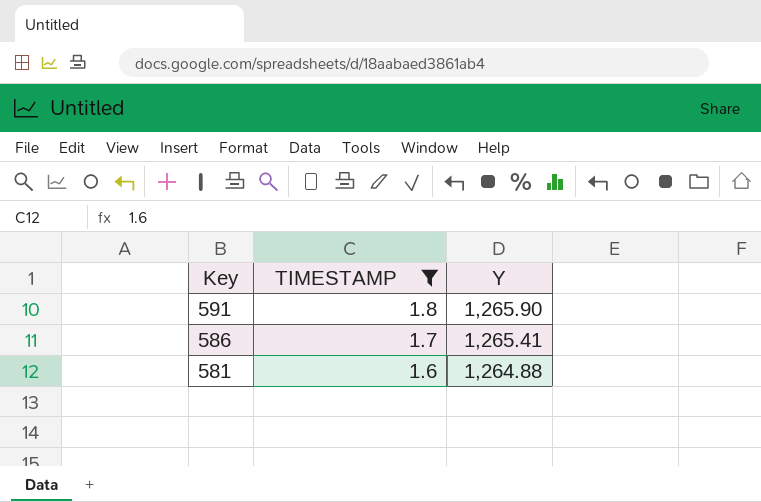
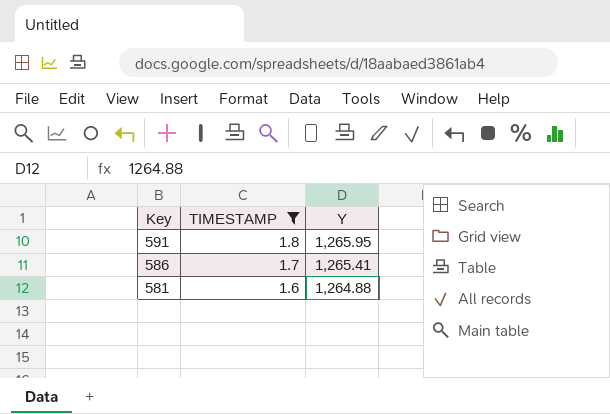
591 | Y: 1,265.90 -> 1,265.95

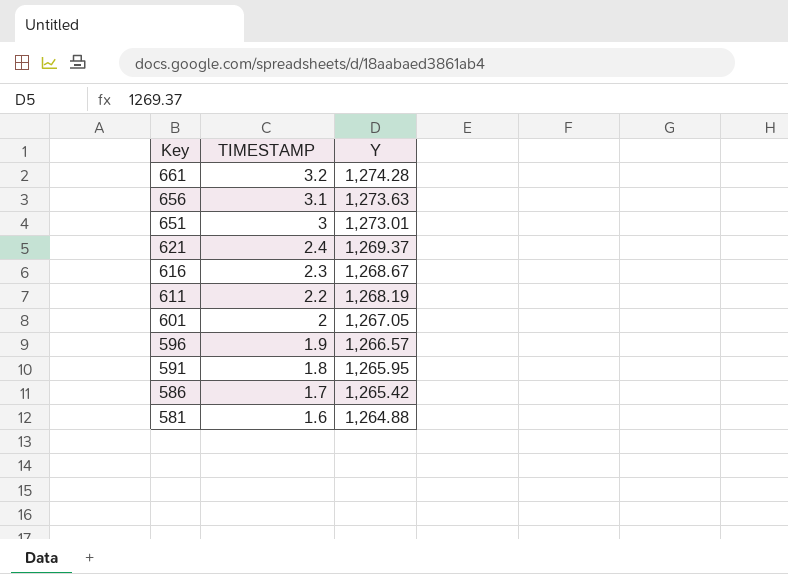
filter: TIMESTAMP <= 1.8 -> none
586 | Y: 1,265.41 -> 1,265.42

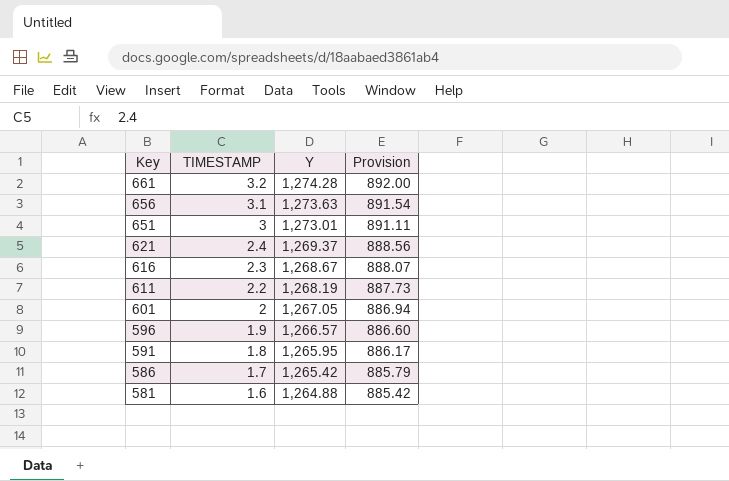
column Provision | formula: none -> [Y] * 0.7

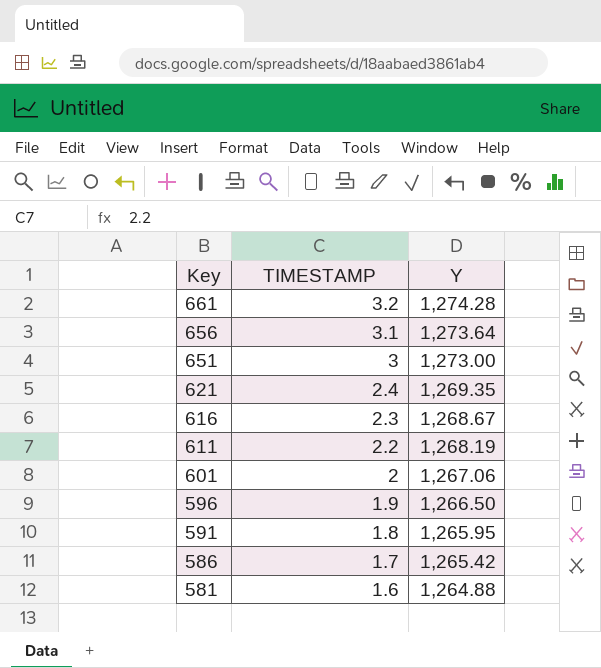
column Provision | formula: [Y] * 0.7 -> none
656 | Y: 1,273.63 -> 1,273.64
651 | Y: 1,273.01 -> 1,273.00
621 | Y: 1,269.37 -> 1,269.35
601 | Y: 1,267.05 -> 1,267.06
596 | Y: 1,266.57 -> 1,266.50

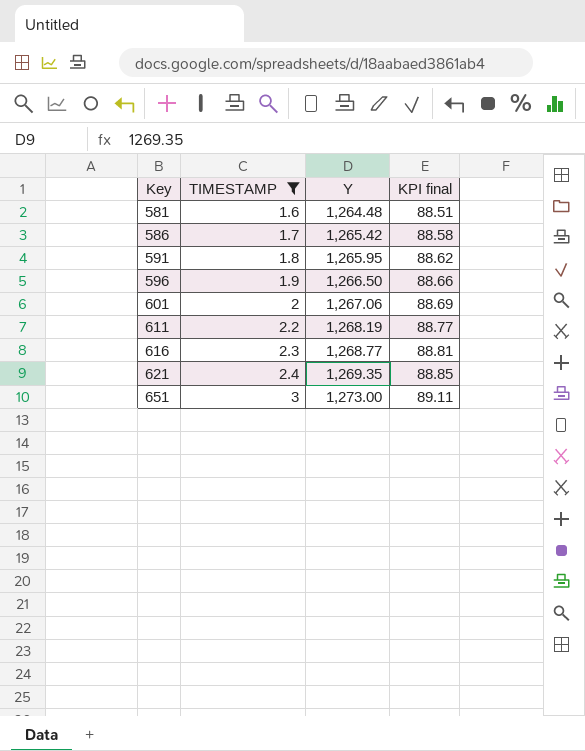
filter: none -> TIMESTAMP <= 3
row order: Key descending -> Key ascending
column KPI final | formula: none -> [Y] * 0.07
581 | Y: 1,264.88 -> 1,264.48
616 | Y: 1,268.67 -> 1,268.77

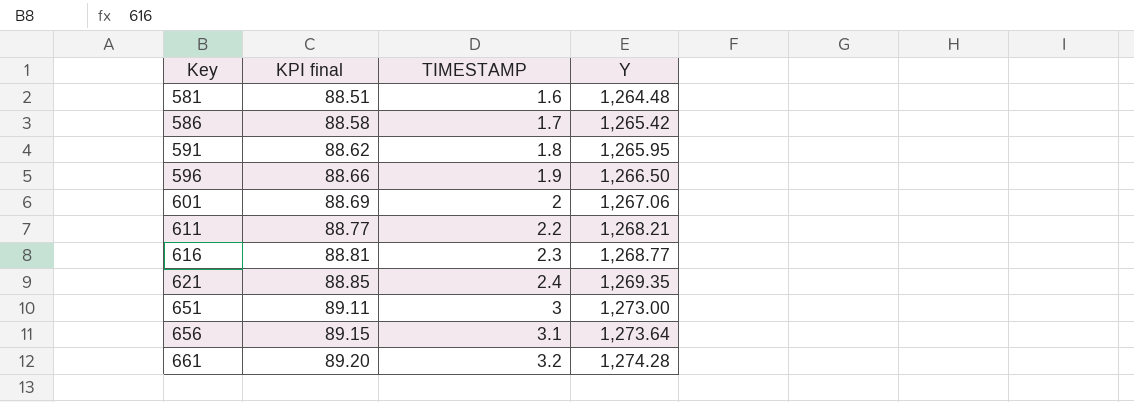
filter: TIMESTAMP <= 3 -> none
column KPI final | position: 4 -> 2
611 | Y: 1,268.19 -> 1,268.21

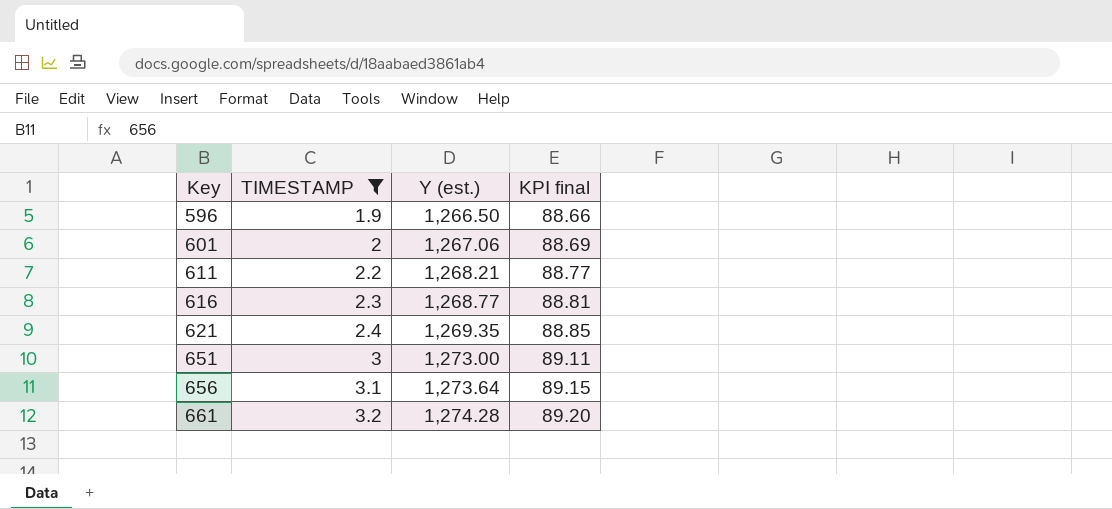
filter: none -> TIMESTAMP >= 1.9
column name: Y -> Y (est.)
column KPI final | position: 2 -> 4

